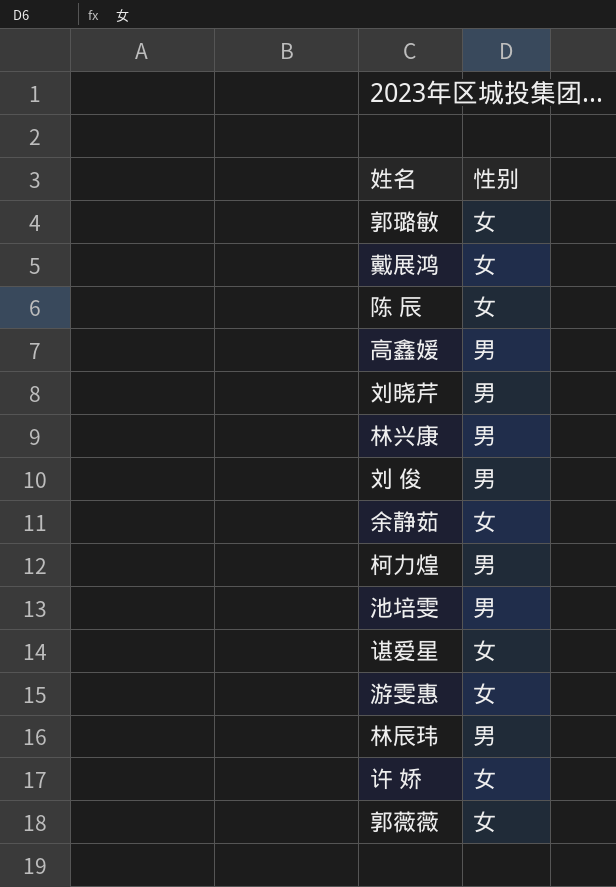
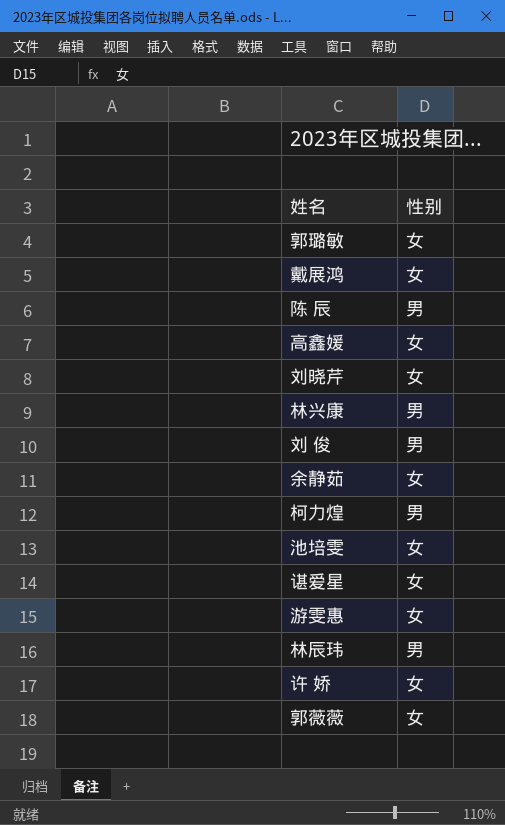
陈 辰 | 性别: 女 -> 男
高鑫媛 | 性别: 男 -> 女
刘晓芹 | 性别: 男 -> 女
池培雯 | 性别: 男 -> 女

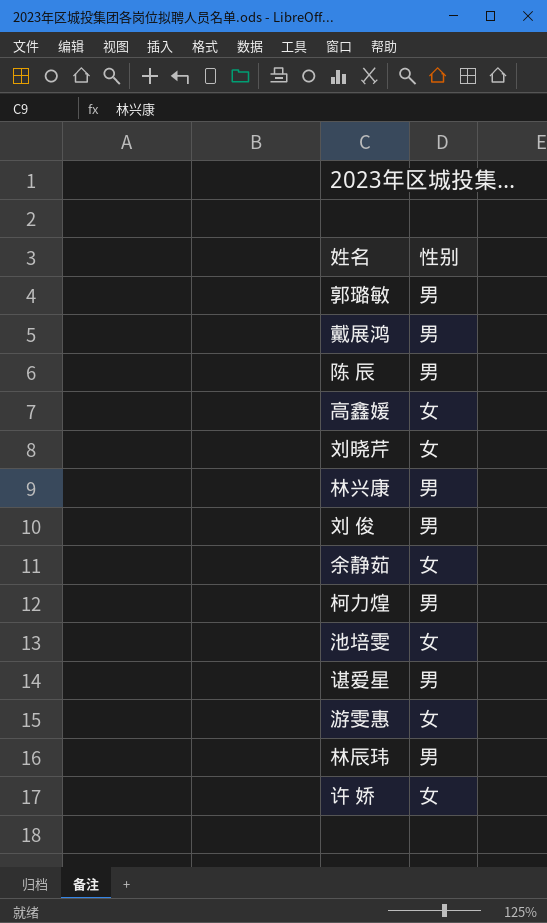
row 郭薇薇: 女 -> none
郭璐敏 | 性别: 女 -> 男
戴展鸿 | 性别: 女 -> 男
谌爱星 | 性别: 女 -> 男

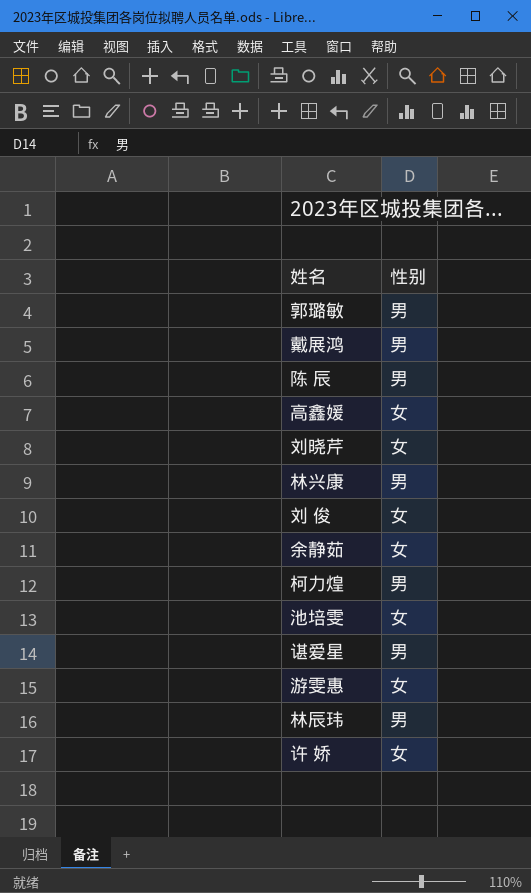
刘 俊 | 性别: 男 -> 女

